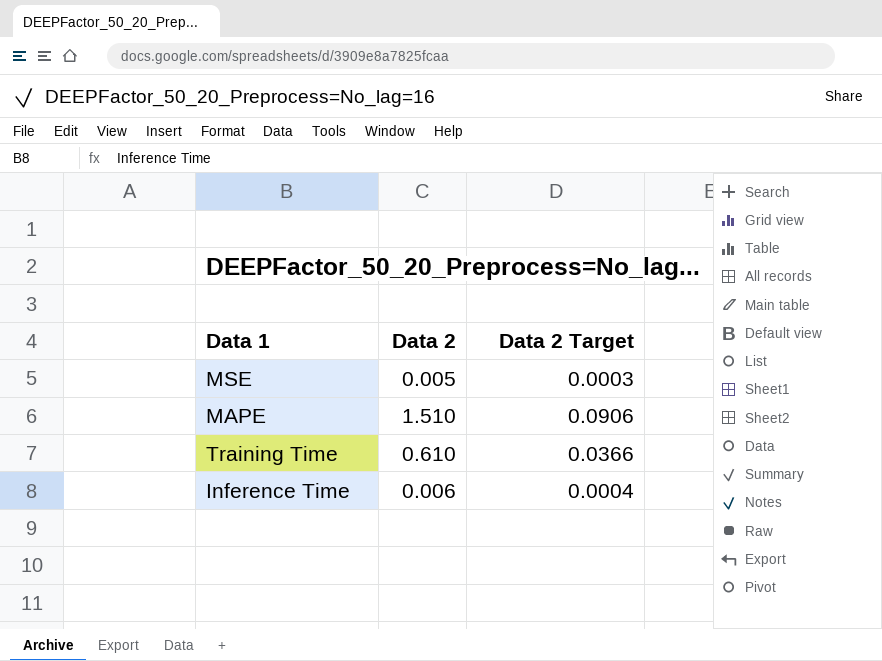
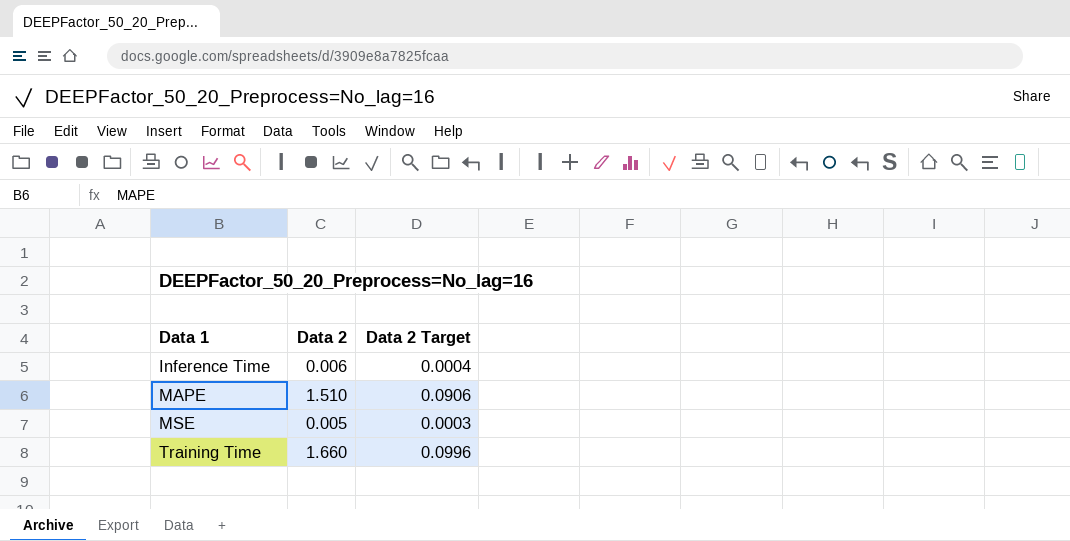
row order: none -> Data 1 ascending
Training Time | Data 2: 0.610 -> 1.660
Training Time | Data 2 Target: 0.0366 -> 0.0996

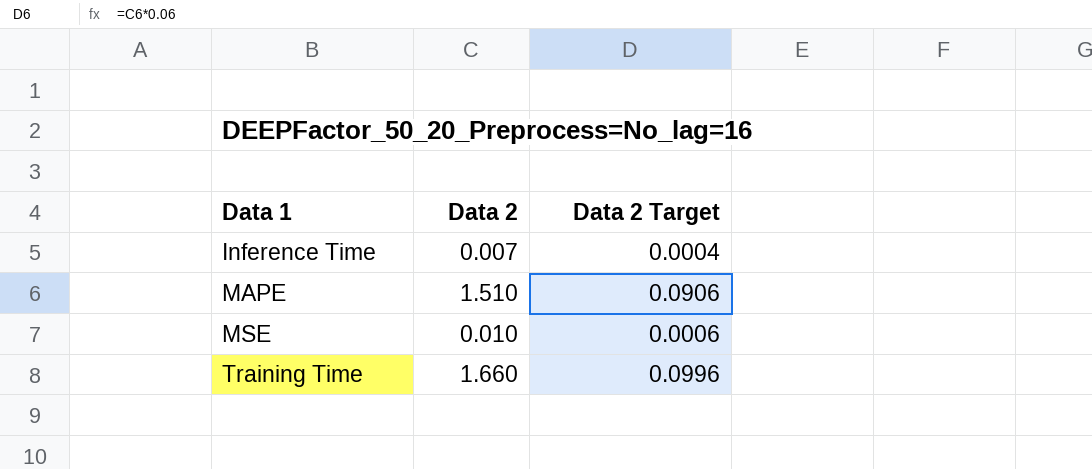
Inference Time | Data 2: 0.006 -> 0.007
MSE | Data 2: 0.005 -> 0.010
MSE | Data 2 Target: 0.0003 -> 0.0006

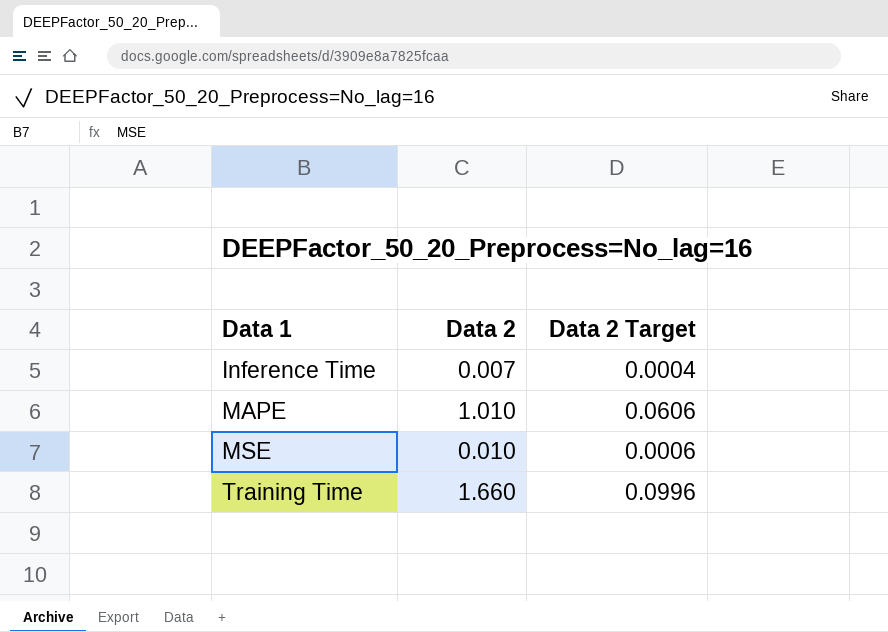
MAPE | Data 2: 1.510 -> 1.010
MAPE | Data 2 Target: 0.0906 -> 0.0606

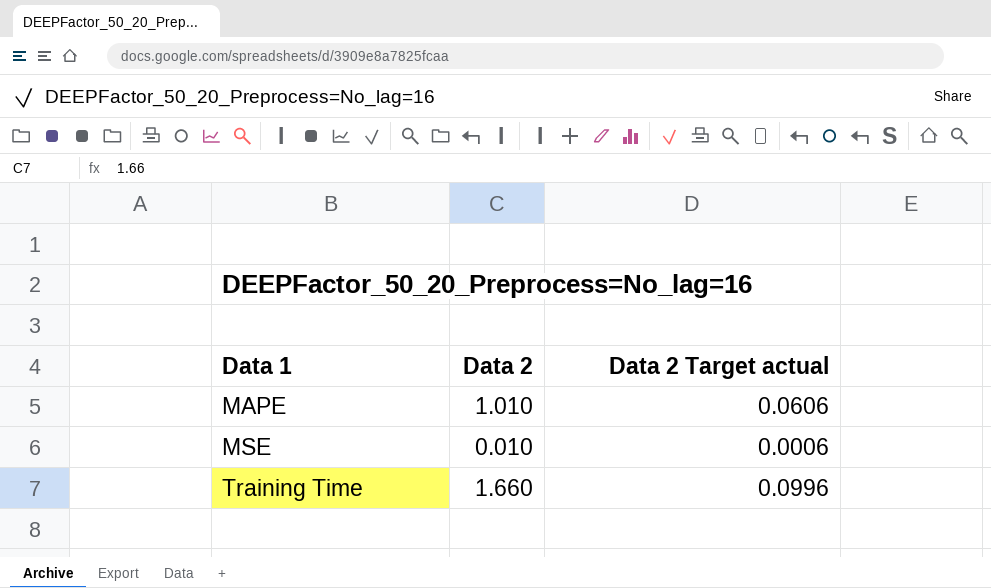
column name: Data 2 Target -> Data 2 Target actual
row Inference Time: 0.007 | 0.0004 -> none

